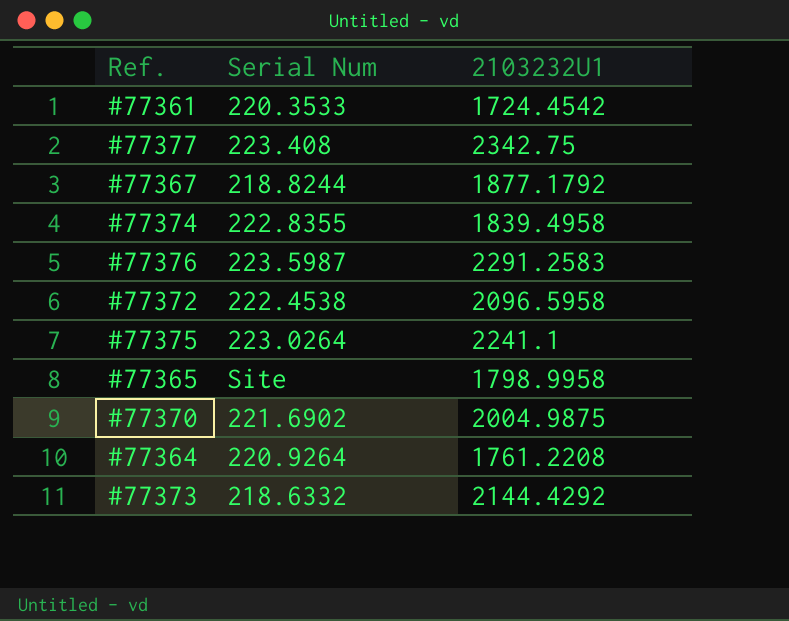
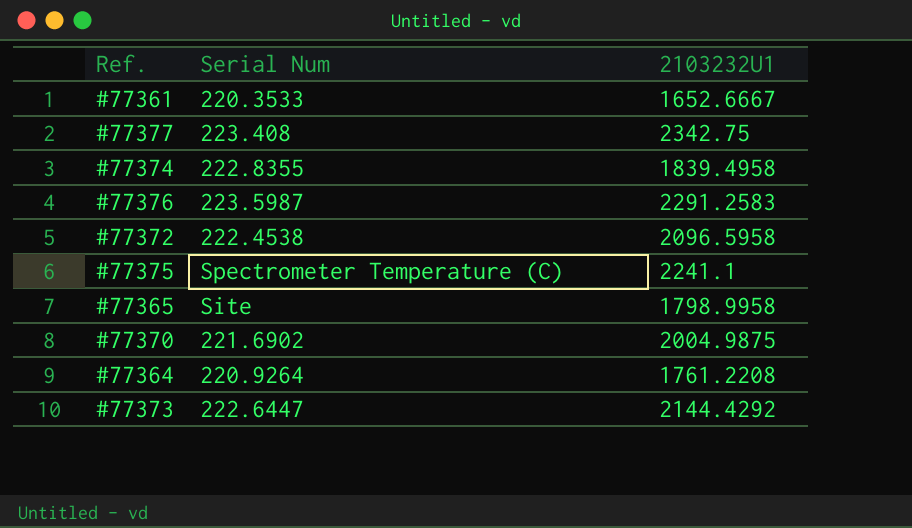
row #77367: 218.8244 | 1877.1792 -> none
#77361 | 2103232U1: 1724.4542 -> 1652.6667
#77375 | Serial Num: 223.0264 -> Spectrometer Temperature (C)
#77373 | Serial Num: 218.6332 -> 222.6447

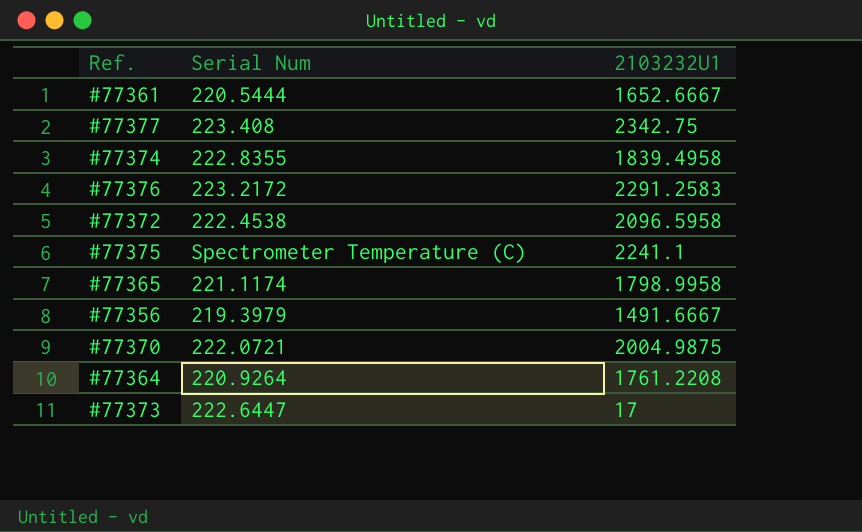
#77361 | Serial Num: 220.3533 -> 220.5444
#77376 | Serial Num: 223.5987 -> 223.2172
#77365 | Serial Num: Site -> 221.1174
row #77356: none -> 219.3979 | 1491.6667
#77370 | Serial Num: 221.6902 -> 222.0721
#77373 | 2103232U1: 2144.4292 -> 17

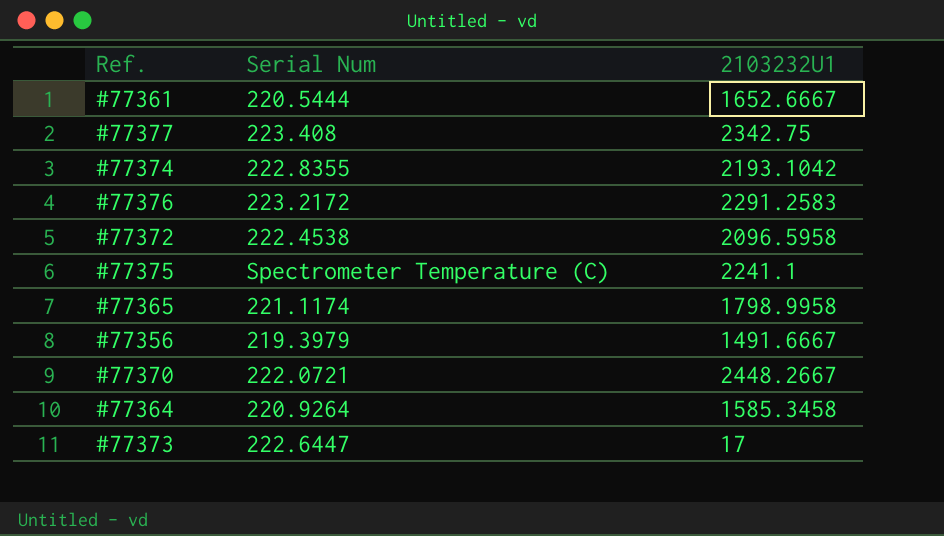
#77374 | 2103232U1: 1839.4958 -> 2193.1042
#77370 | 2103232U1: 2004.9875 -> 2448.2667
#77364 | 2103232U1: 1761.2208 -> 1585.3458

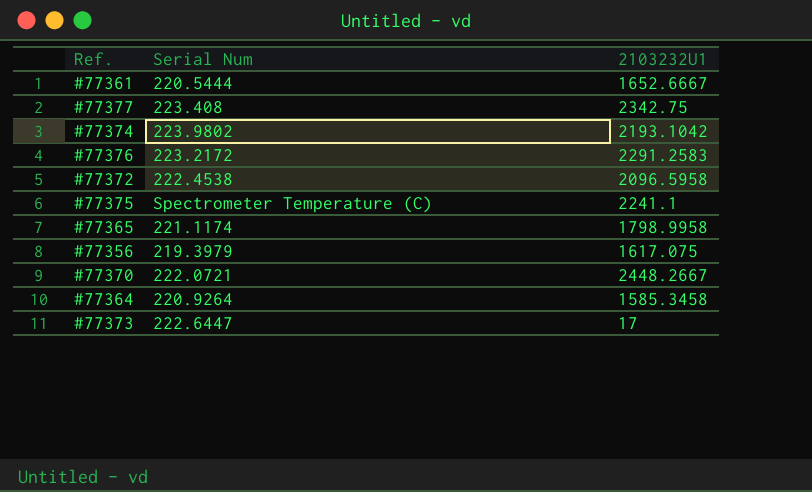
#77374 | Serial Num: 222.8355 -> 223.9802
#77356 | 2103232U1: 1491.6667 -> 1617.075

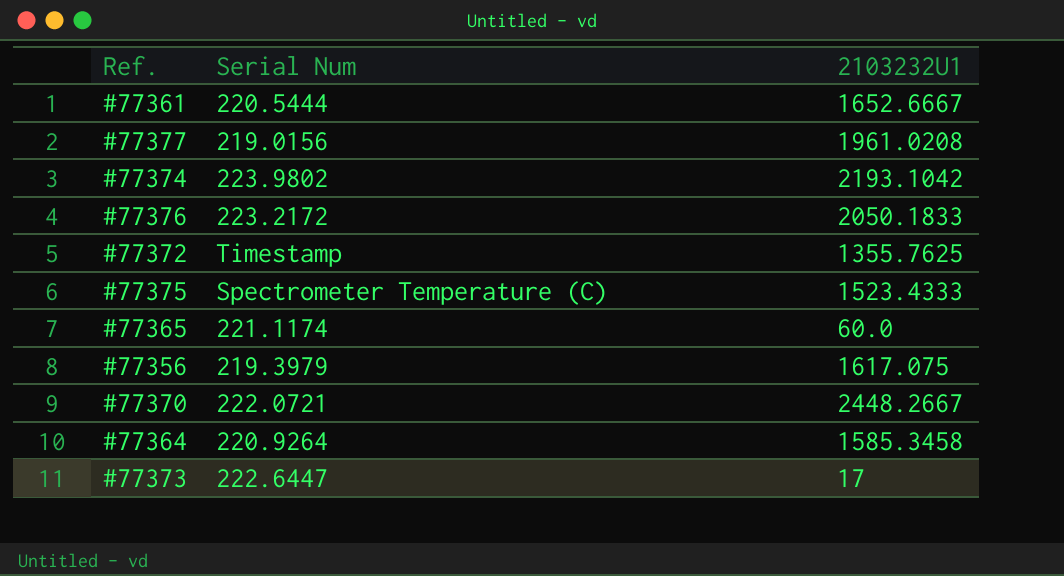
#77377 | Serial Num: 223.408 -> 219.0156
#77377 | 2103232U1: 2342.75 -> 1961.0208
#77376 | 2103232U1: 2291.2583 -> 2050.1833
#77372 | Serial Num: 222.4538 -> Timestamp
#77372 | 2103232U1: 2096.5958 -> 1355.7625
#77375 | 2103232U1: 2241.1 -> 1523.4333
#77365 | 2103232U1: 1798.9958 -> 60.0

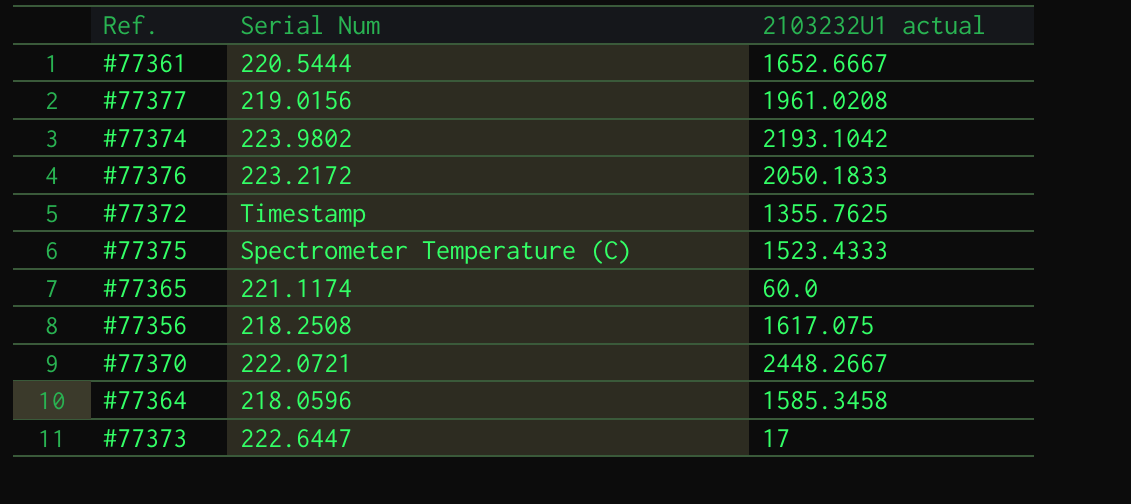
column name: 2103232U1 -> 2103232U1 actual
#77356 | Serial Num: 219.3979 -> 218.2508
#77364 | Serial Num: 220.9264 -> 218.0596

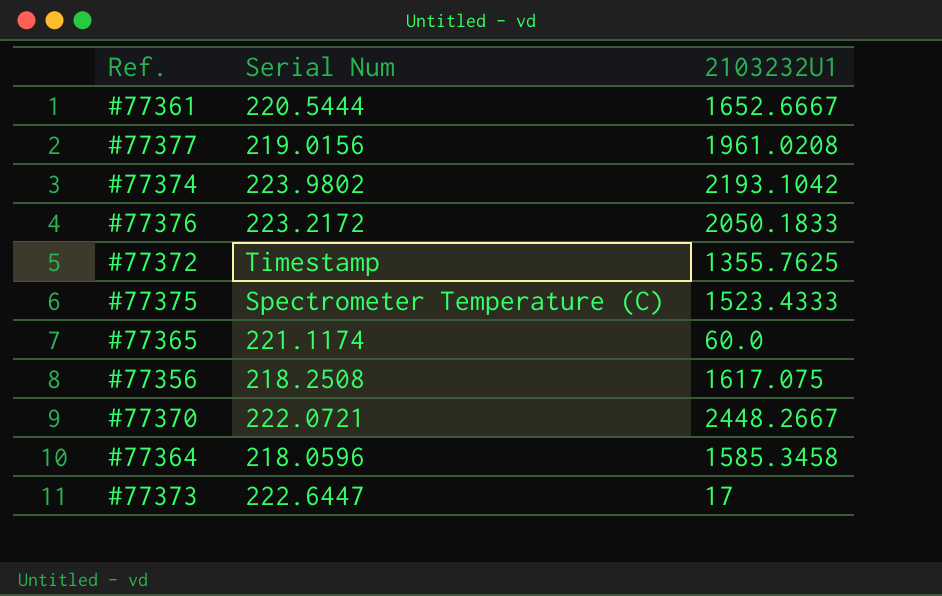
column name: 2103232U1 actual -> 2103232U1

